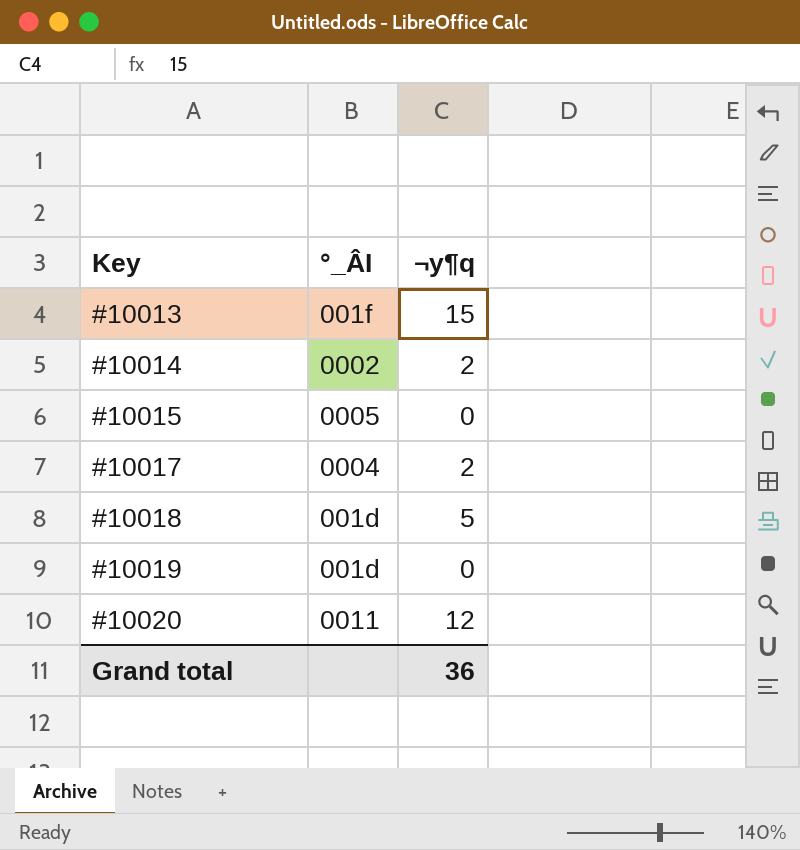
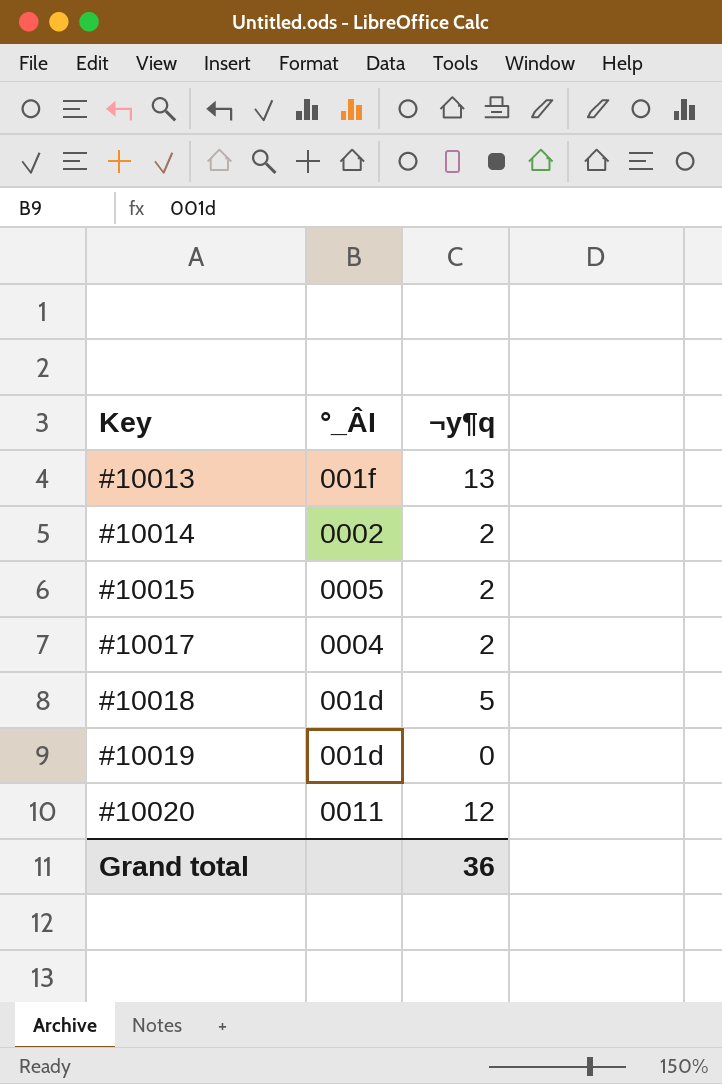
#10013 | ¬y¶q: 15 -> 13
#10015 | ¬y¶q: 0 -> 2

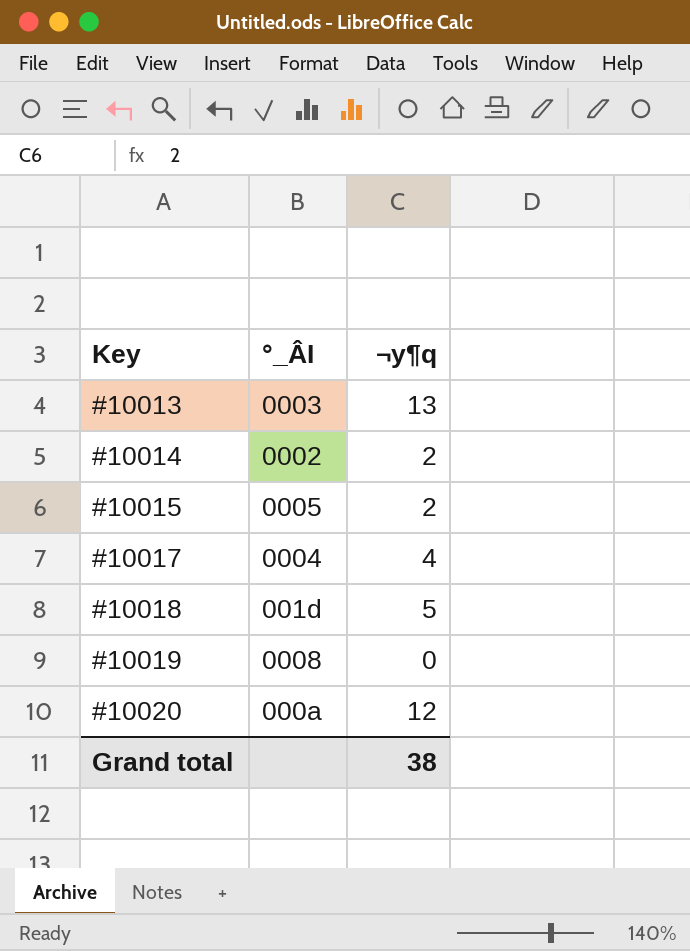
#10013 | °_ÂI: 001f -> 0003
#10017 | ¬y¶q: 2 -> 4
#10019 | °_ÂI: 001d -> 0008
#10020 | °_ÂI: 0011 -> 000a
Grand total | ¬y¶q: 36 -> 38

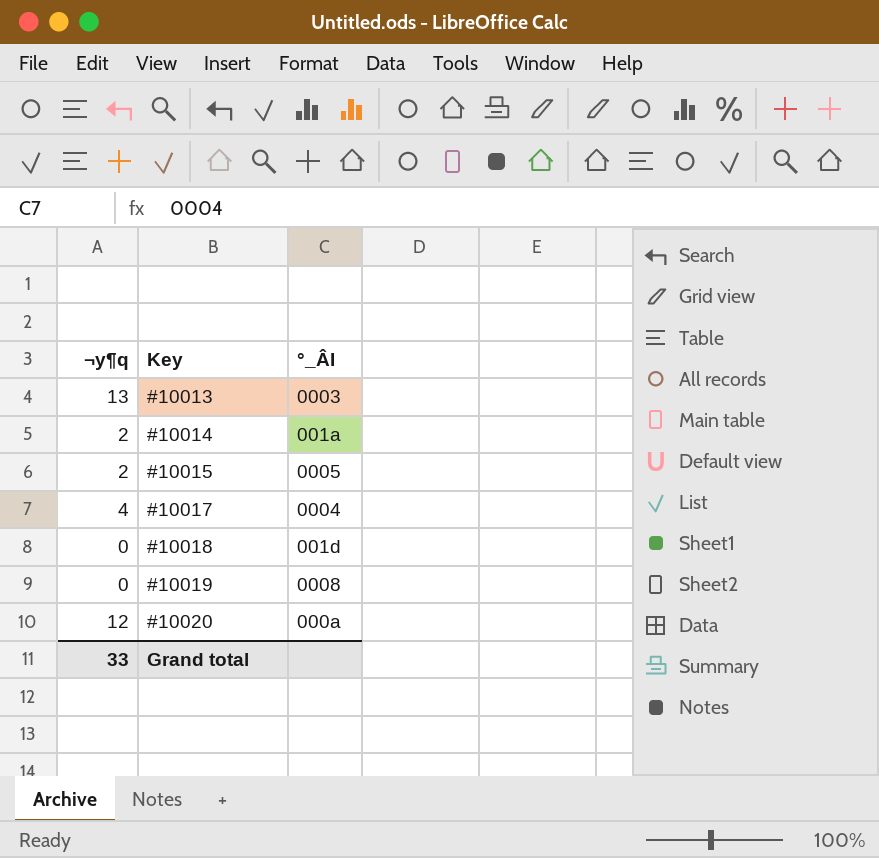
column ¬y¶q | position: 3 -> 1
#10014 | °_ÂI: 0002 -> 001a
#10018 | ¬y¶q: 5 -> 0
Grand total | ¬y¶q: 38 -> 33

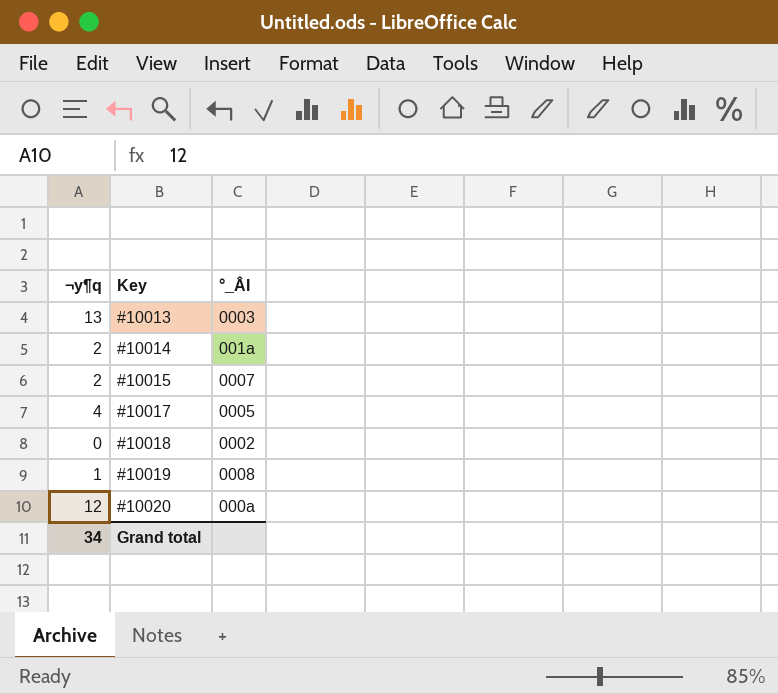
#10015 | °_ÂI: 0005 -> 0007
#10017 | °_ÂI: 0004 -> 0005
#10018 | °_ÂI: 001d -> 0002
#10019 | ¬y¶q: 0 -> 1
Grand total | ¬y¶q: 33 -> 34

